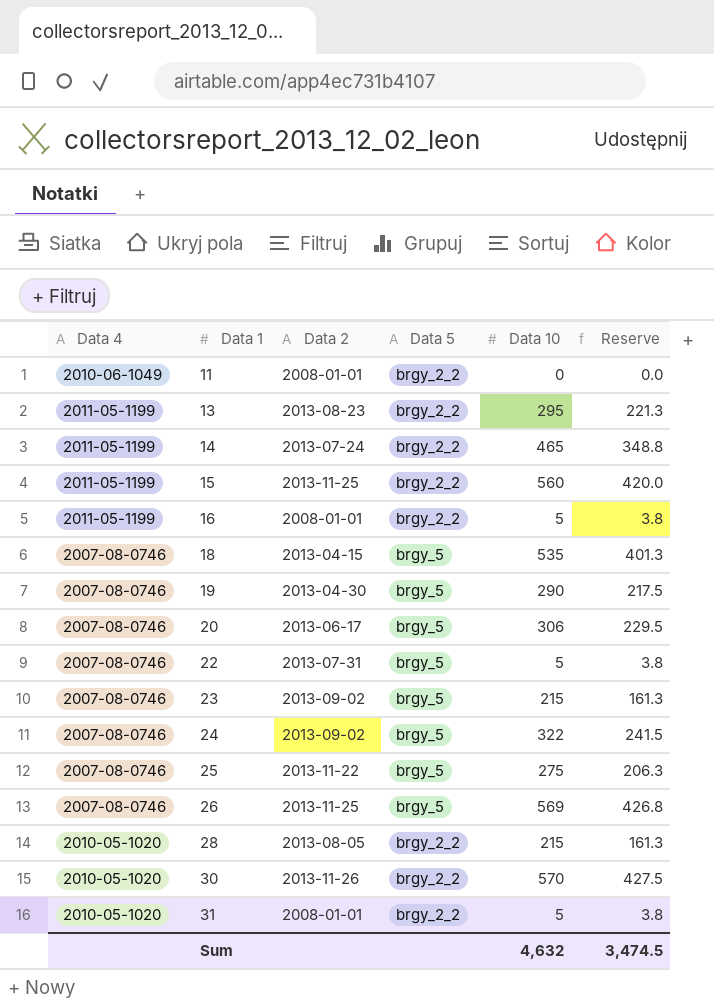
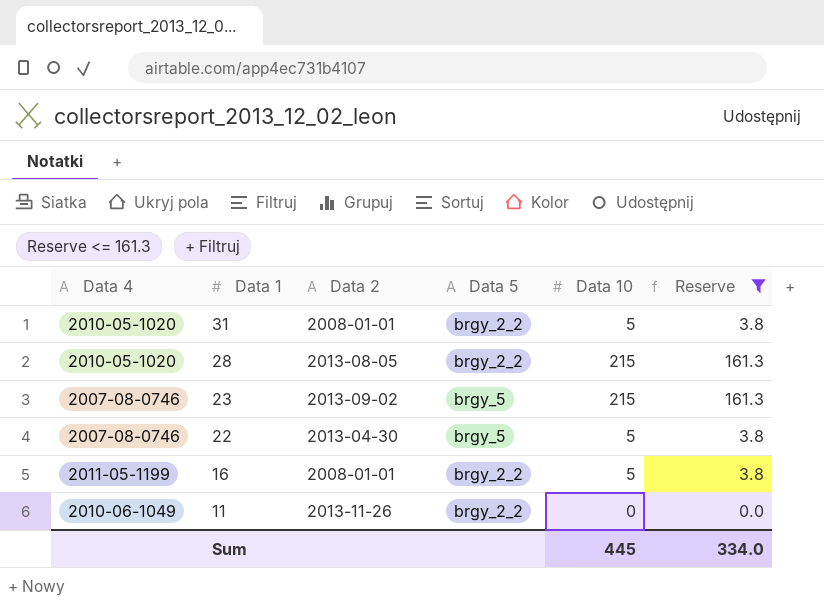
filter: none -> Reserve <= 161.3
row order: Data 1 ascending -> Data 1 descending
22 | Data 2: 2013-07-31 -> 2013-04-30
11 | Data 2: 2008-01-01 -> 2013-11-26
Sum | Data 10: 4,632 -> 445
Sum | Reserve: 3,474.5 -> 334.0

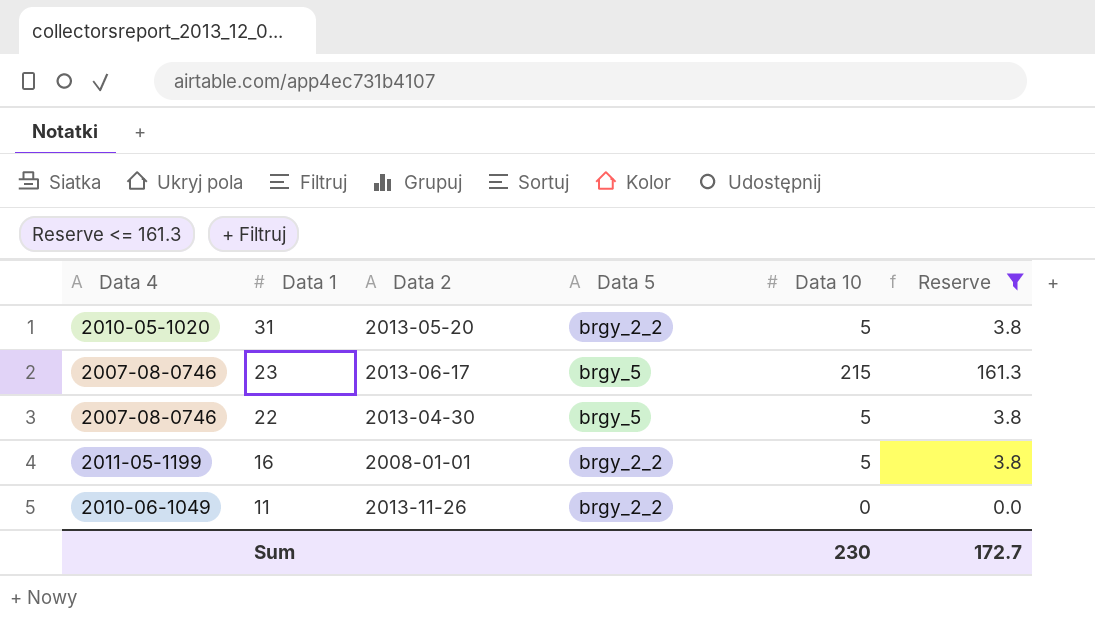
row 28: 2010-05-1020 | 2013-08-05 | brgy_2_2 | 215 | 161.3 -> none
31 | Data 2: 2008-01-01 -> 2013-05-20
23 | Data 2: 2013-09-02 -> 2013-06-17
Sum | Data 10: 445 -> 230
Sum | Reserve: 334.0 -> 172.7

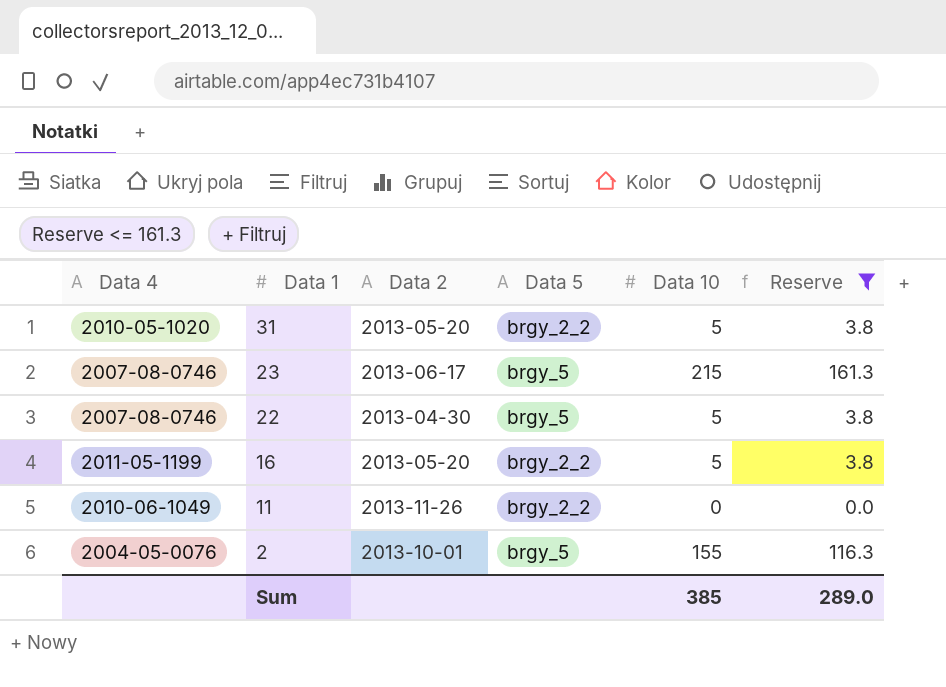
16 | Data 2: 2008-01-01 -> 2013-05-20
row 2: none -> 2004-05-0076 | 2013-10-01 | brgy_5 | 155 | 116.3
Sum | Data 10: 230 -> 385
Sum | Reserve: 172.7 -> 289.0

